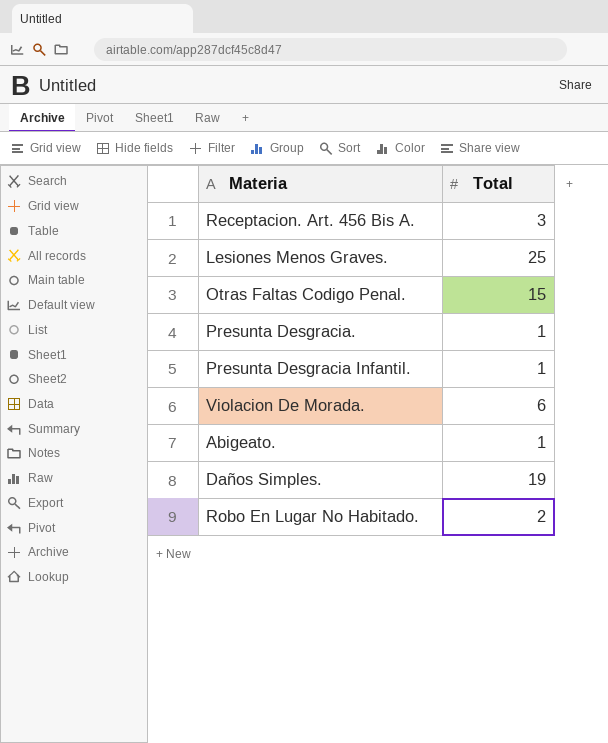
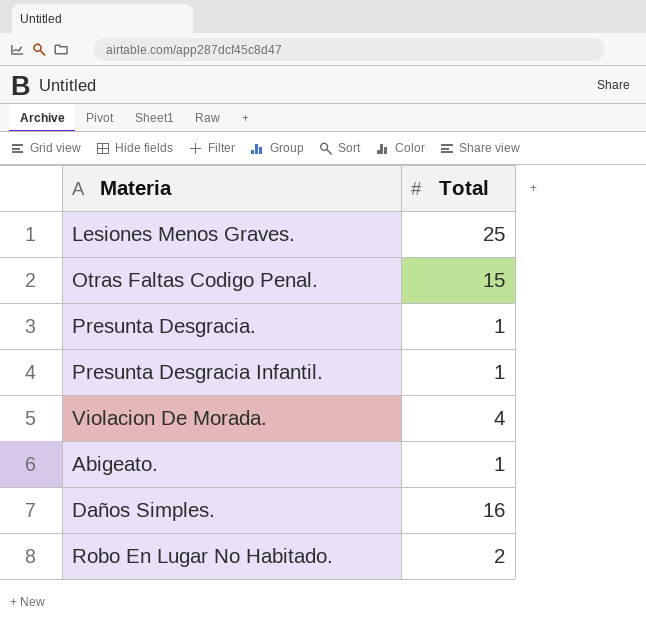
row Receptacion. Art. 456 Bis A.: 3 -> none
Violacion De Morada. | Total: 6 -> 4
Daños Simples. | Total: 19 -> 16

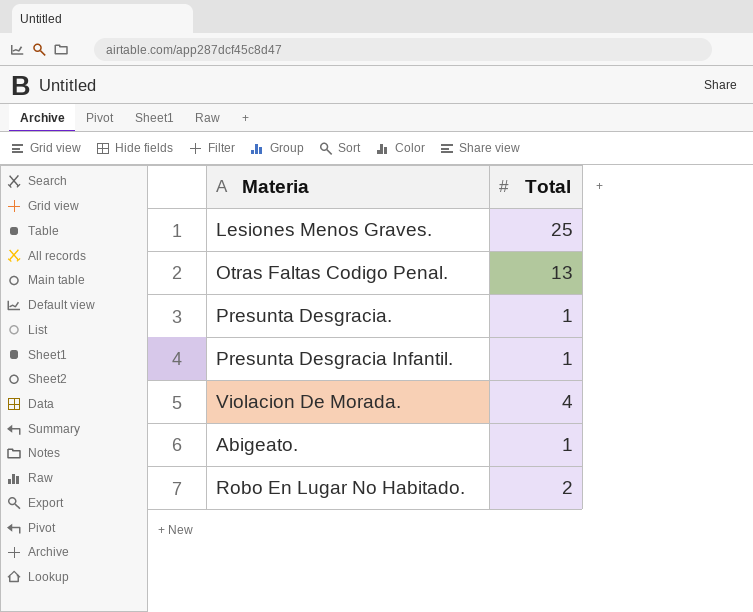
row Daños Simples.: 16 -> none
Otras Faltas Codigo Penal. | Total: 15 -> 13

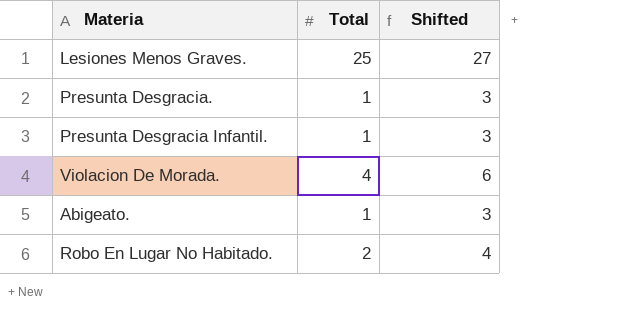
column Shifted | formula: none -> [Total] + 2
row Otras Faltas Codigo Penal.: 13 -> none

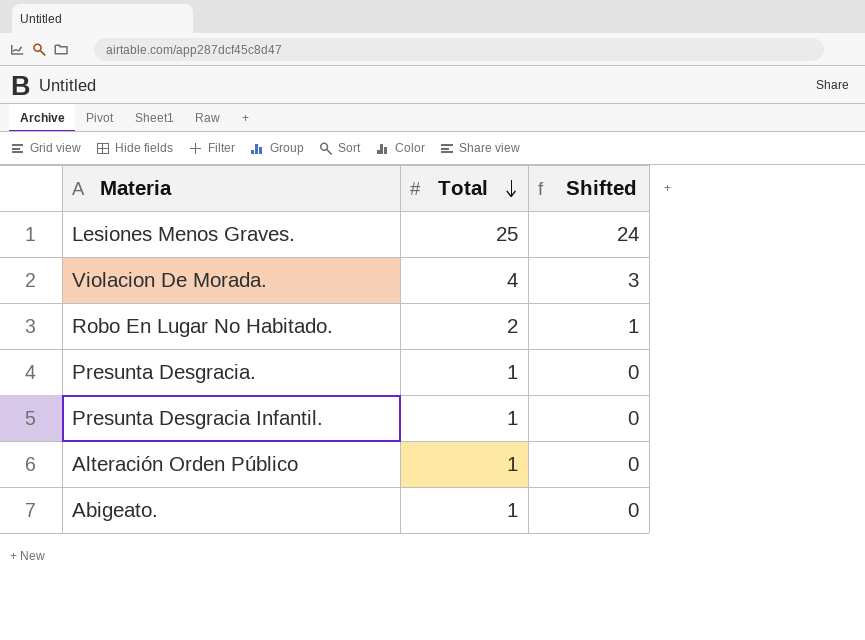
row order: none -> Total descending
column Shifted | formula: [Total] + 2 -> [Total] - 1
row Alteración Orden Público: none -> 1 | 0

